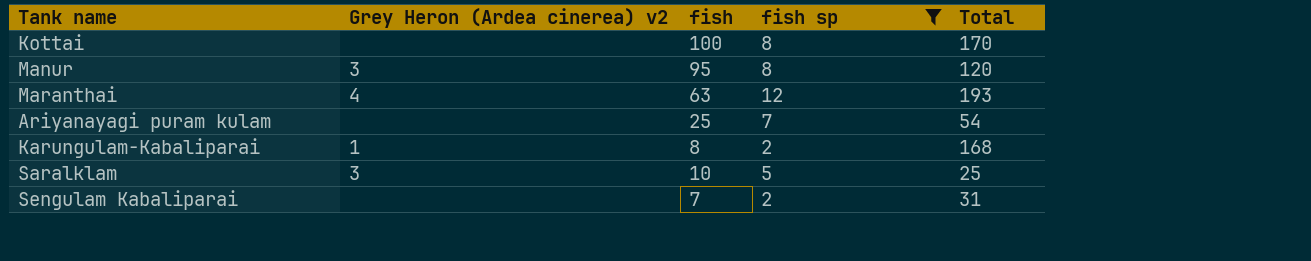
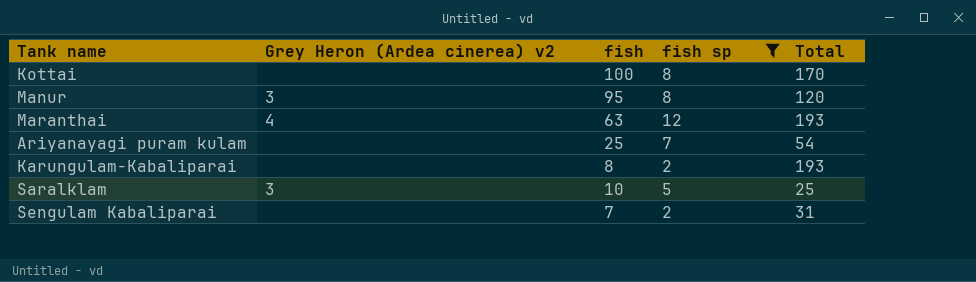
Karungulam-Kabaliparai | Grey Heron (Ardea cinerea) v2: 1 -> none
Karungulam-Kabaliparai | Total: 168 -> 193

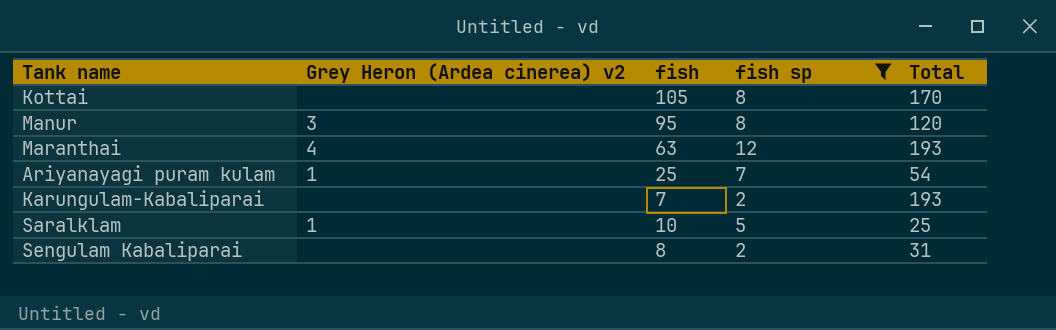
Kottai | fish: 100 -> 105
Ariyanayagi puram kulam | Grey Heron (Ardea cinerea) v2: none -> 1
Karungulam-Kabaliparai | fish: 8 -> 7
Saralklam | Grey Heron (Ardea cinerea) v2: 3 -> 1
Sengulam Kabaliparai | fish: 7 -> 8

